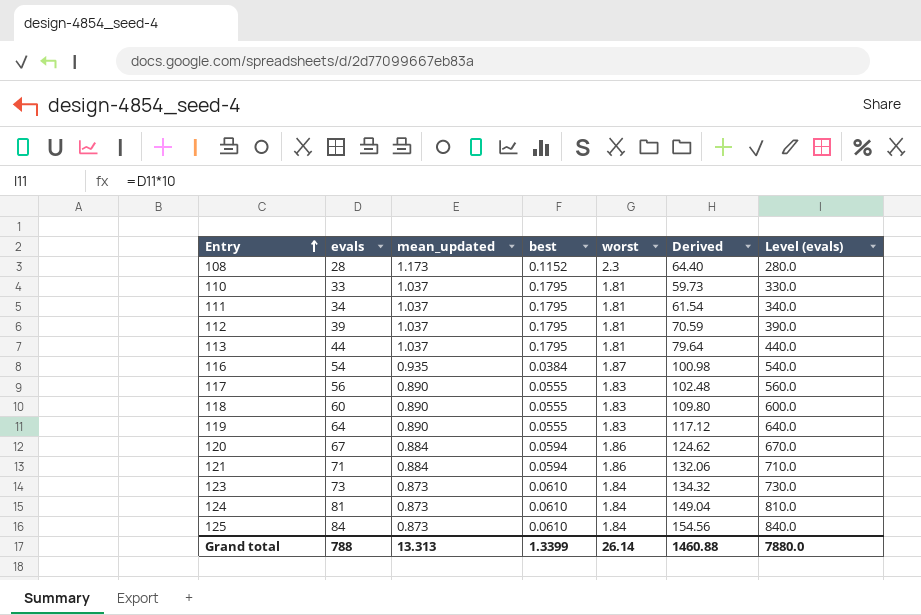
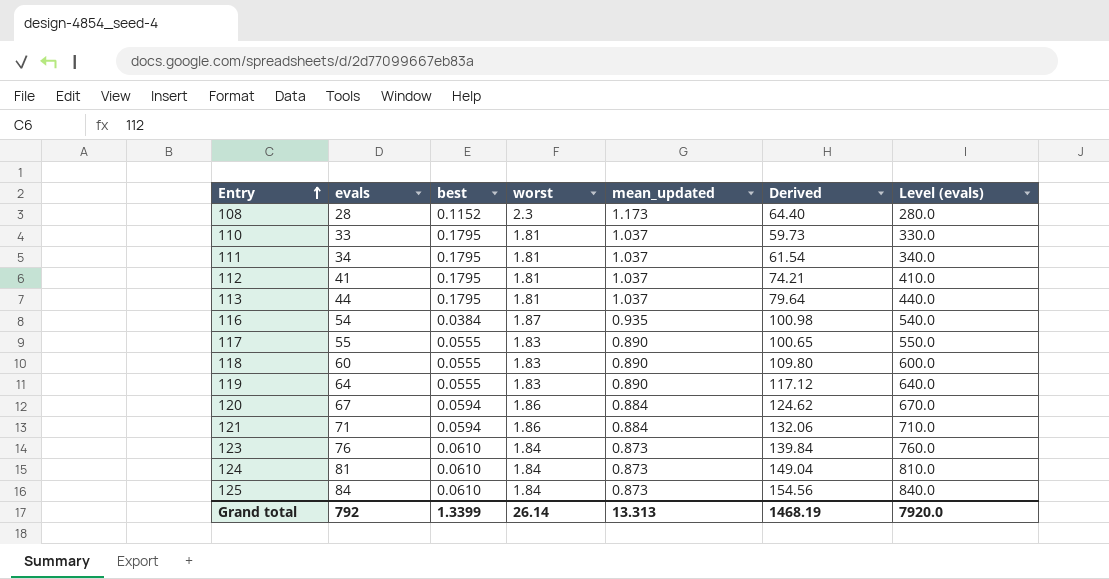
column mean_updated | position: 3 -> 5
112 | evals: 39 -> 41
112 | Derived: 70.59 -> 74.21
112 | Level (evals): 390.0 -> 410.0
117 | evals: 56 -> 55
117 | Derived: 102.48 -> 100.65
117 | Level (evals): 560.0 -> 550.0
123 | evals: 73 -> 76
123 | Derived: 134.32 -> 139.84
123 | Level (evals): 730.0 -> 760.0
Grand total | evals: 788 -> 792
Grand total | Derived: 1460.88 -> 1468.19
Grand total | Level (evals): 7880.0 -> 7920.0

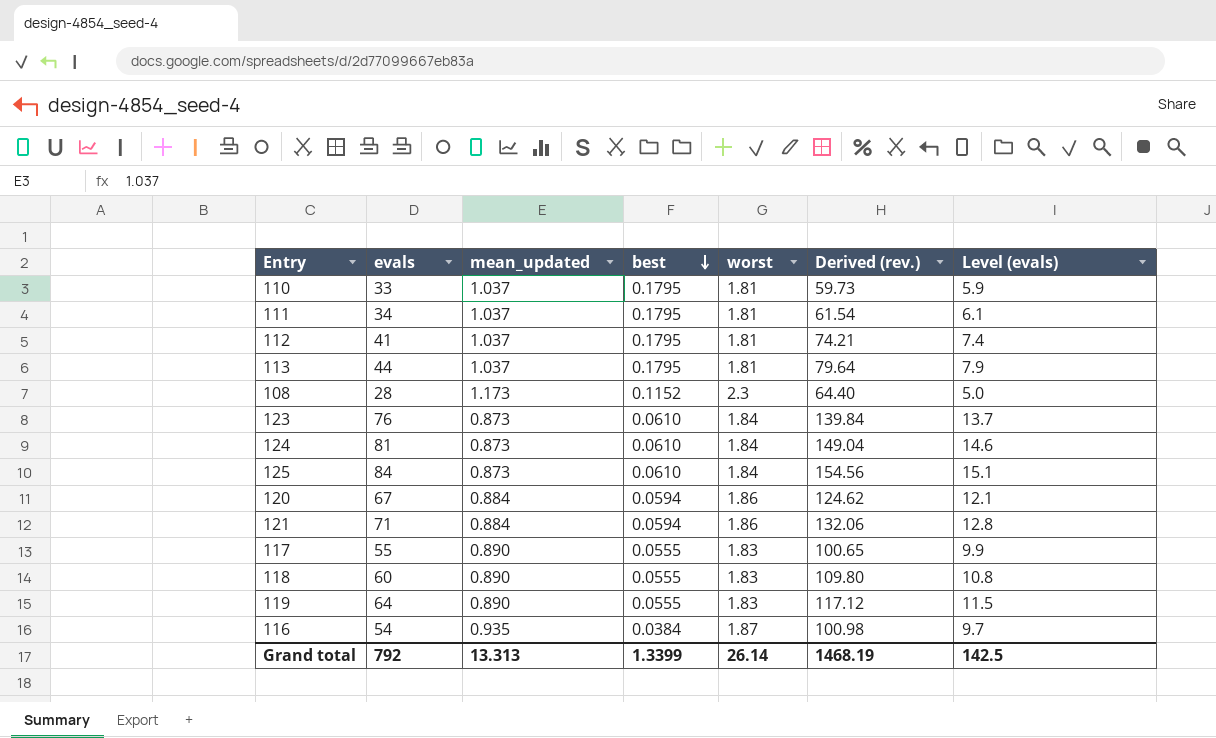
row order: Entry ascending -> best descending
column mean_updated | position: 5 -> 3
column name: Derived -> Derived (rev.)
column Level (evals) | formula: [evals] * 10 -> [evals] * 0.18
Grand total | Level (evals): 7920.0 -> 142.5

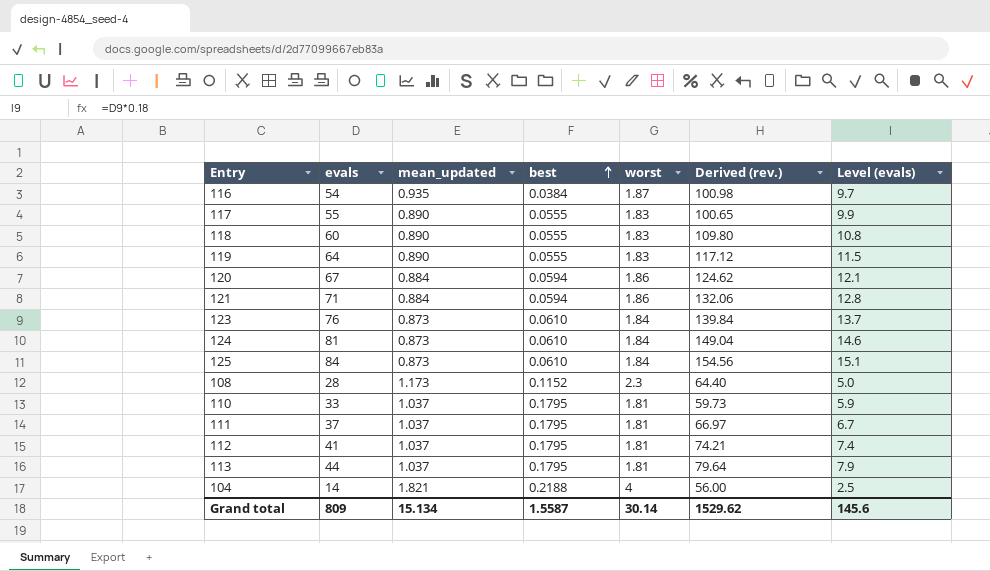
row order: best descending -> best ascending
111 | evals: 34 -> 37
111 | Derived (rev.): 61.54 -> 66.97
111 | Level (evals): 6.1 -> 6.7
row 104: none -> 14 | 1.821 | 0.2188 | 4 | 56.00 | 2.5
Grand total | evals: 792 -> 809
Grand total | mean_updated: 13.313 -> 15.134
Grand total | best: 1.3399 -> 1.5587
Grand total | worst: 26.14 -> 30.14
Grand total | Derived (rev.): 1468.19 -> 1529.62
Grand total | Level (evals): 142.5 -> 145.6

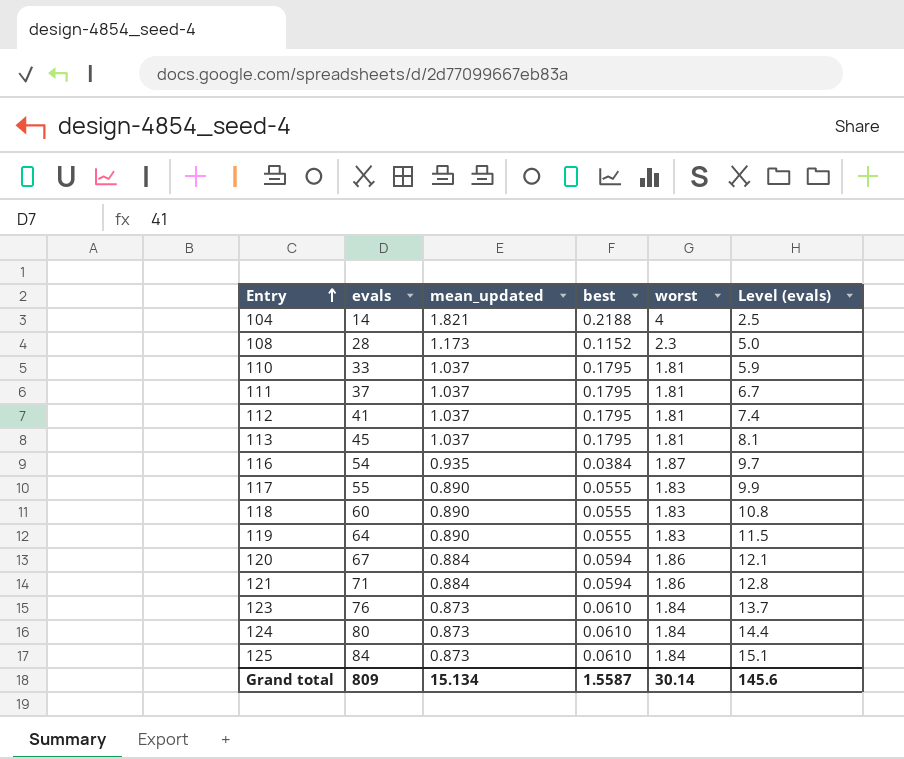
row order: best ascending -> Entry ascending
column Derived (rev.) | formula: [evals] * [worst] -> none
113 | evals: 44 -> 45
113 | Level (evals): 7.9 -> 8.1
124 | evals: 81 -> 80
124 | Level (evals): 14.6 -> 14.4

